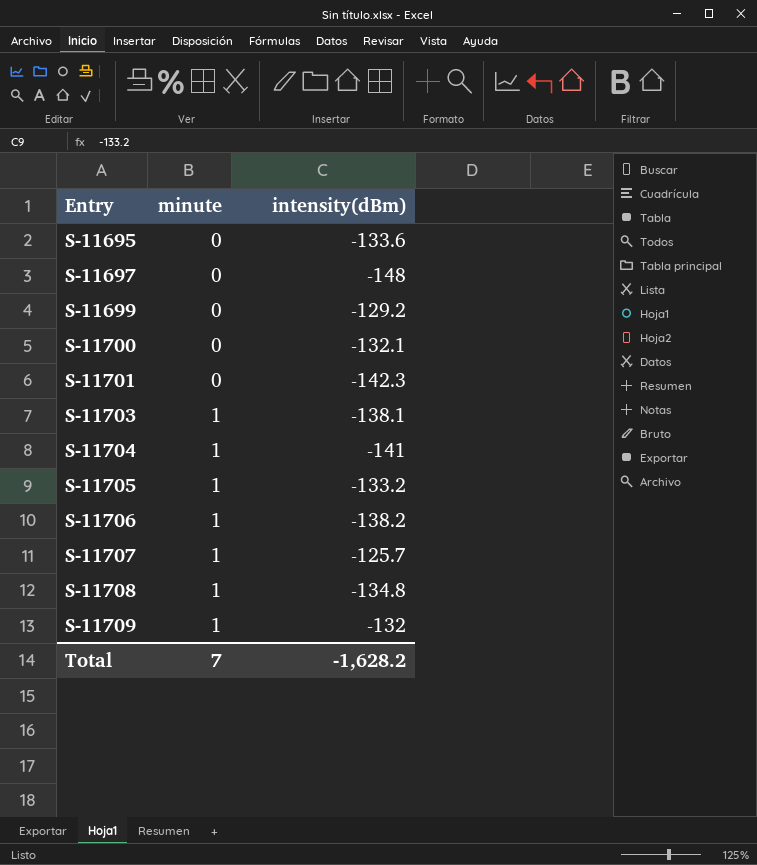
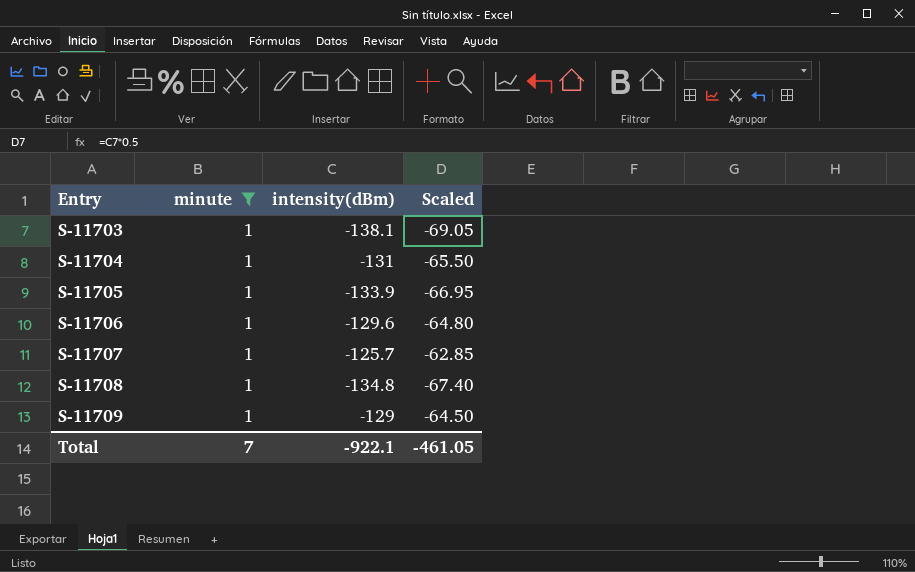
filter: none -> minute = 1
column Scaled | formula: none -> [intensity(dBm)] * 0.5
S-11704 | intensity(dBm): -141 -> -131
S-11705 | intensity(dBm): -133.2 -> -133.9
S-11706 | intensity(dBm): -138.2 -> -129.6
S-11709 | intensity(dBm): -132 -> -129
Total | intensity(dBm): -1,628.2 -> -922.1

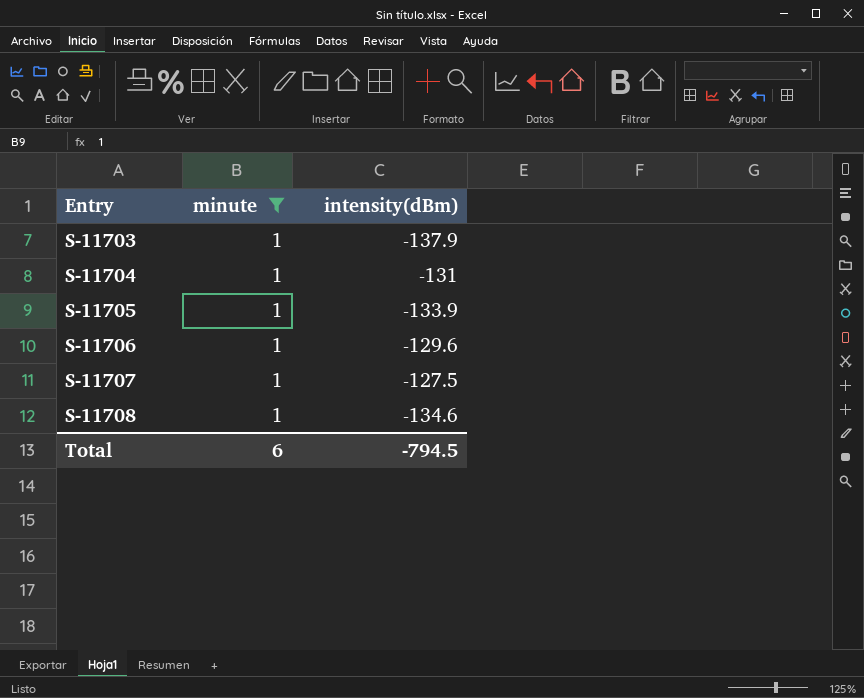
column Scaled | formula: [intensity(dBm)] * 0.5 -> none
row S-11709: 1 | -129 | -64.50 -> none
S-11703 | intensity(dBm): -138.1 -> -137.9
S-11707 | intensity(dBm): -125.7 -> -127.5
S-11708 | intensity(dBm): -134.8 -> -134.6
Total | minute: 7 -> 6
Total | intensity(dBm): -922.1 -> -794.5

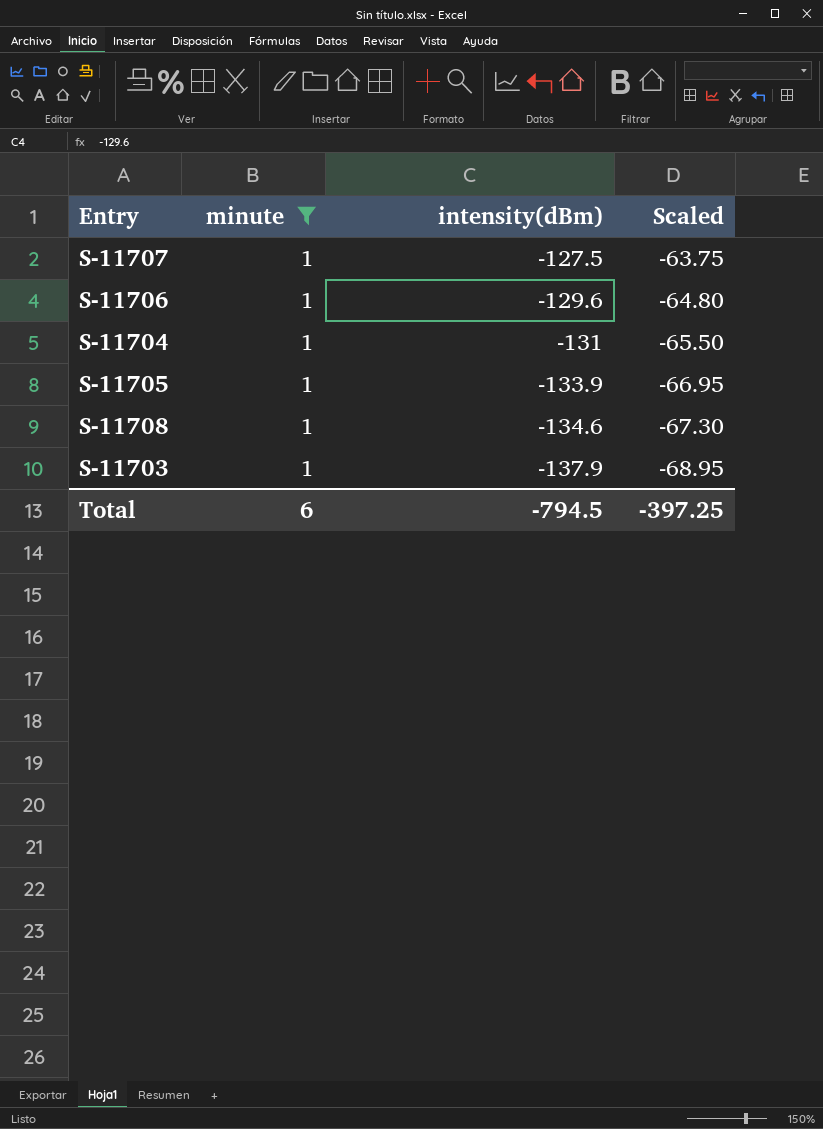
row order: Entry ascending -> intensity(dBm) descending
column Scaled | formula: none -> [intensity(dBm)] * 0.5

